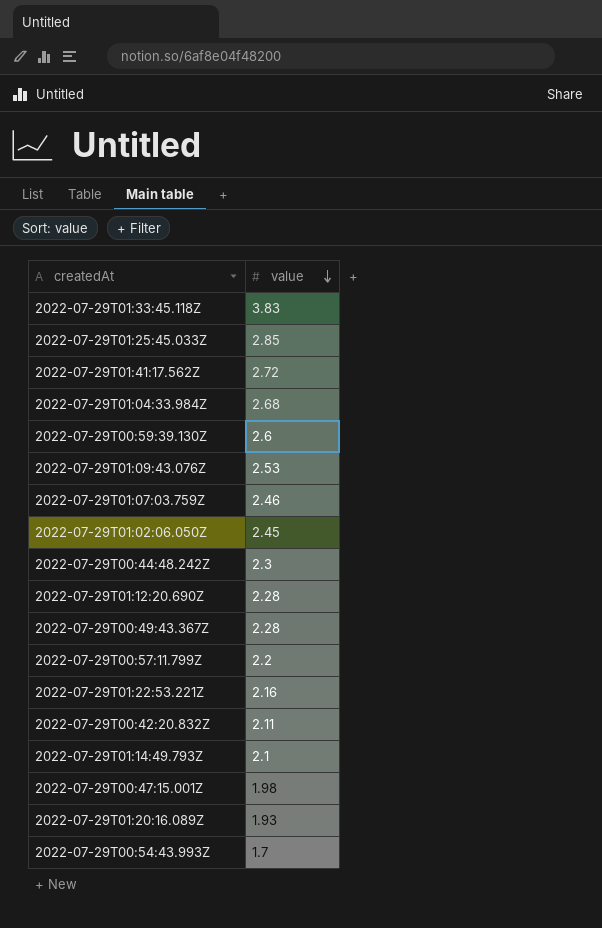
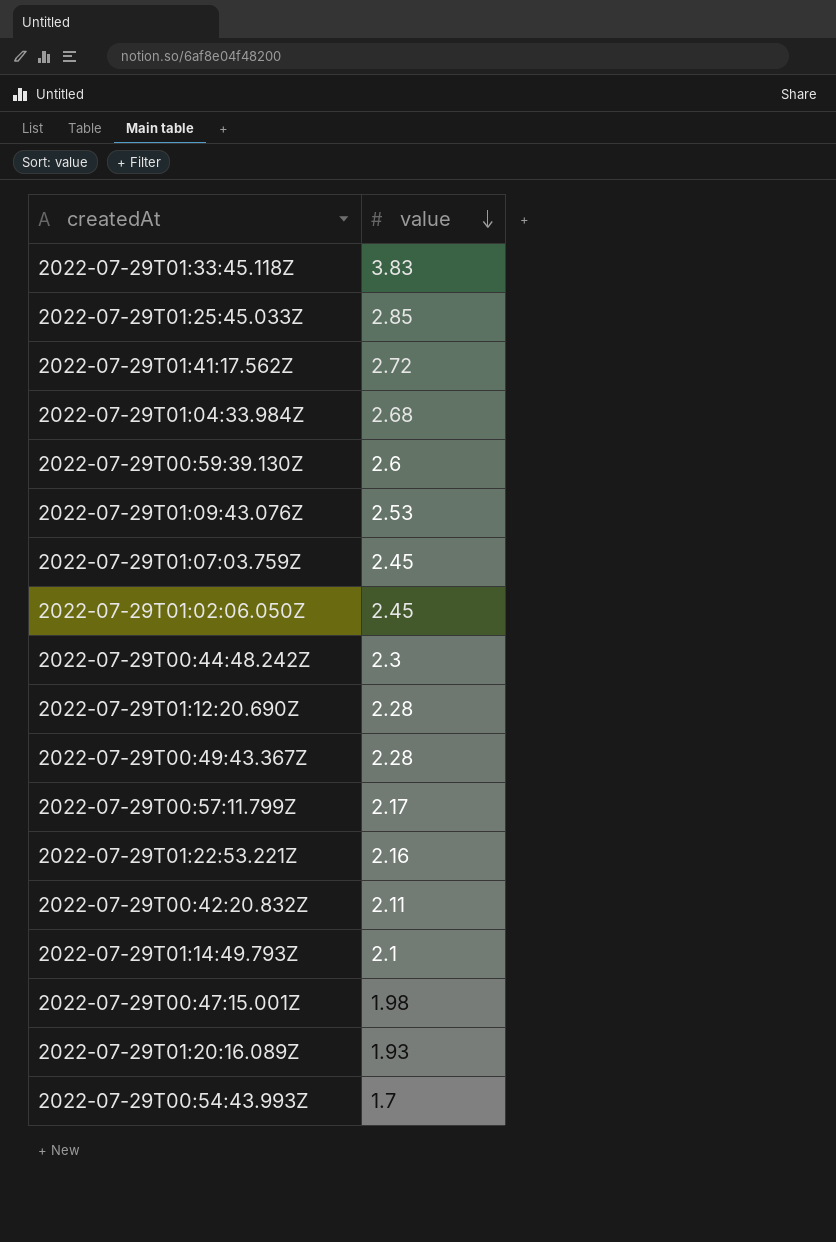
2022-07-29T01:07:03.759Z | value: 2.46 -> 2.45
2022-07-29T00:57:11.799Z | value: 2.2 -> 2.17

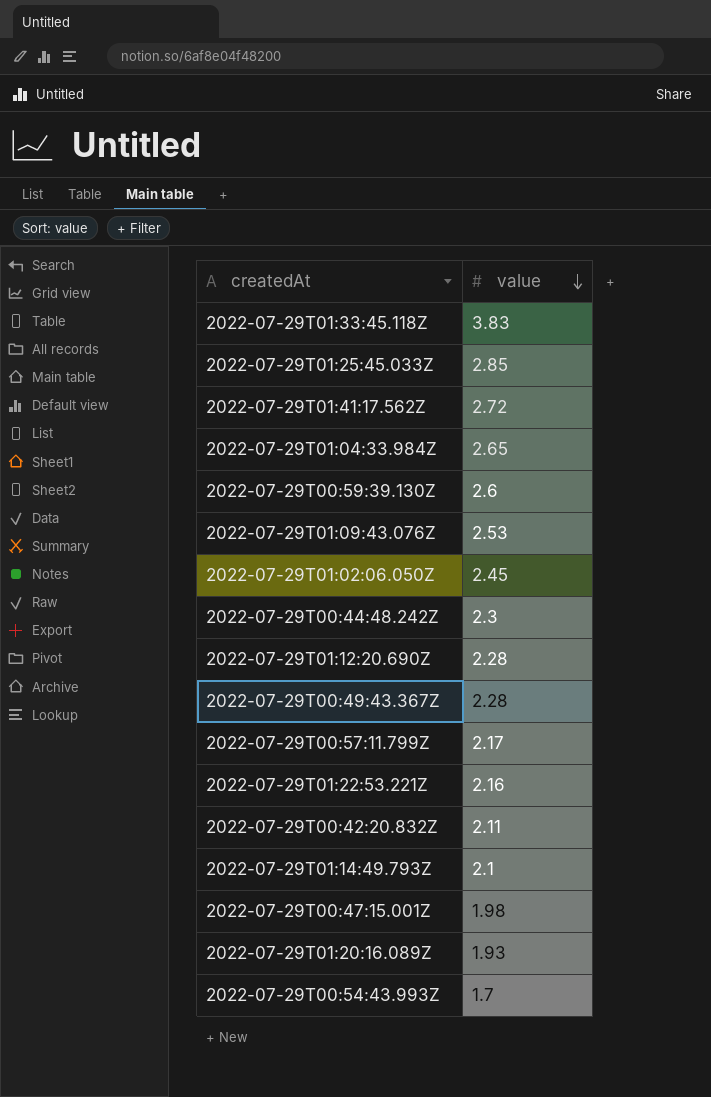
row 2022-07-29T01:07:03.759Z: 2.45 -> none
2022-07-29T01:04:33.984Z | value: 2.68 -> 2.65

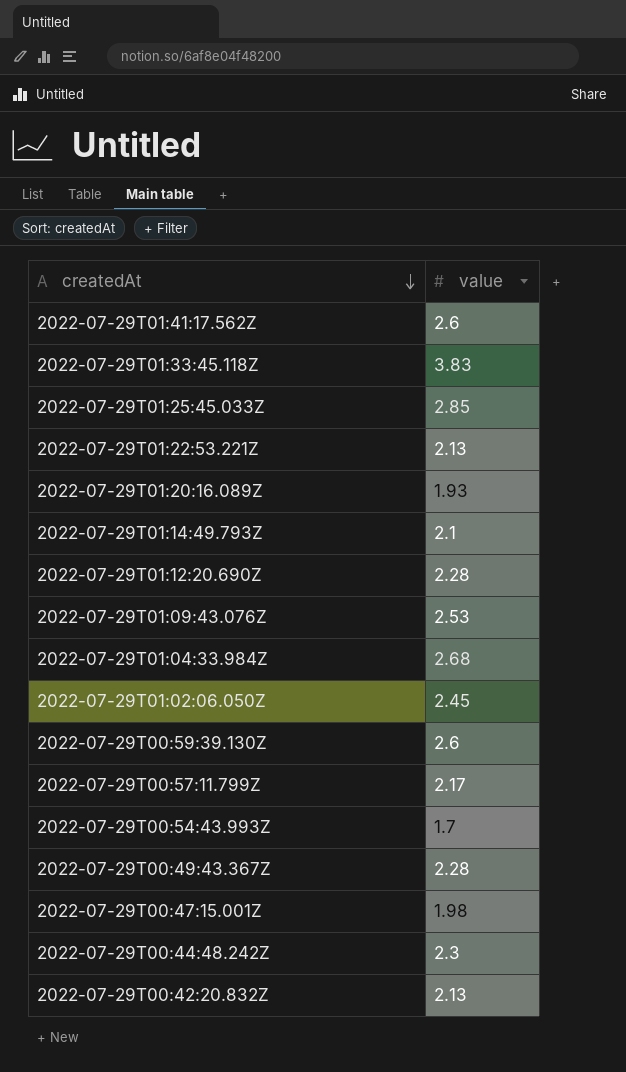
row order: value descending -> createdAt descending
2022-07-29T01:41:17.562Z | value: 2.72 -> 2.6
2022-07-29T01:22:53.221Z | value: 2.16 -> 2.13
2022-07-29T01:04:33.984Z | value: 2.65 -> 2.68
2022-07-29T00:42:20.832Z | value: 2.11 -> 2.13

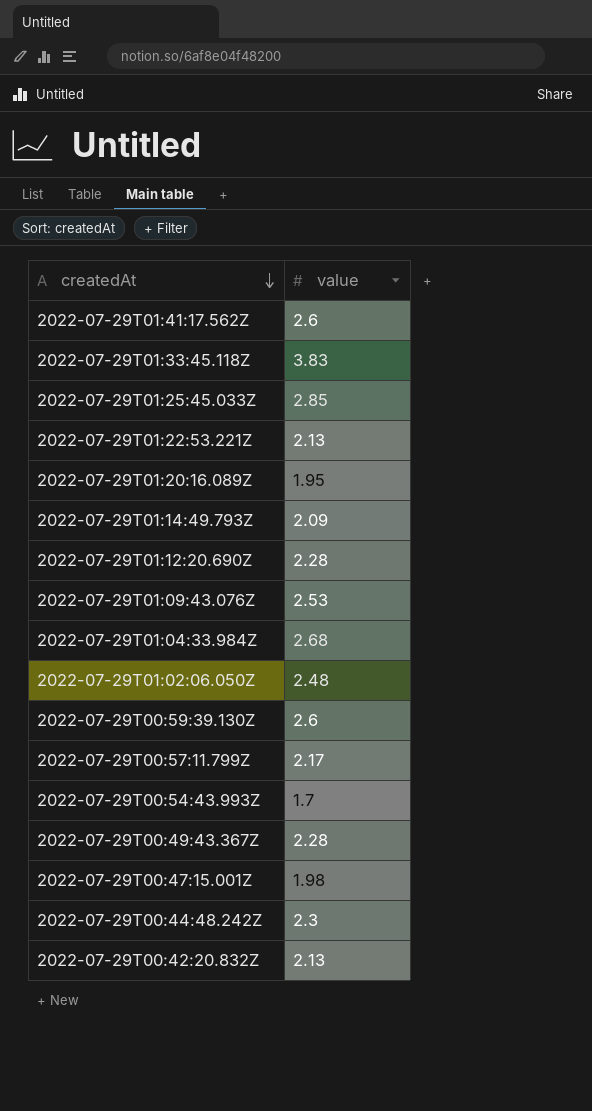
2022-07-29T01:20:16.089Z | value: 1.93 -> 1.95
2022-07-29T01:14:49.793Z | value: 2.1 -> 2.09
2022-07-29T01:02:06.050Z | value: 2.45 -> 2.48

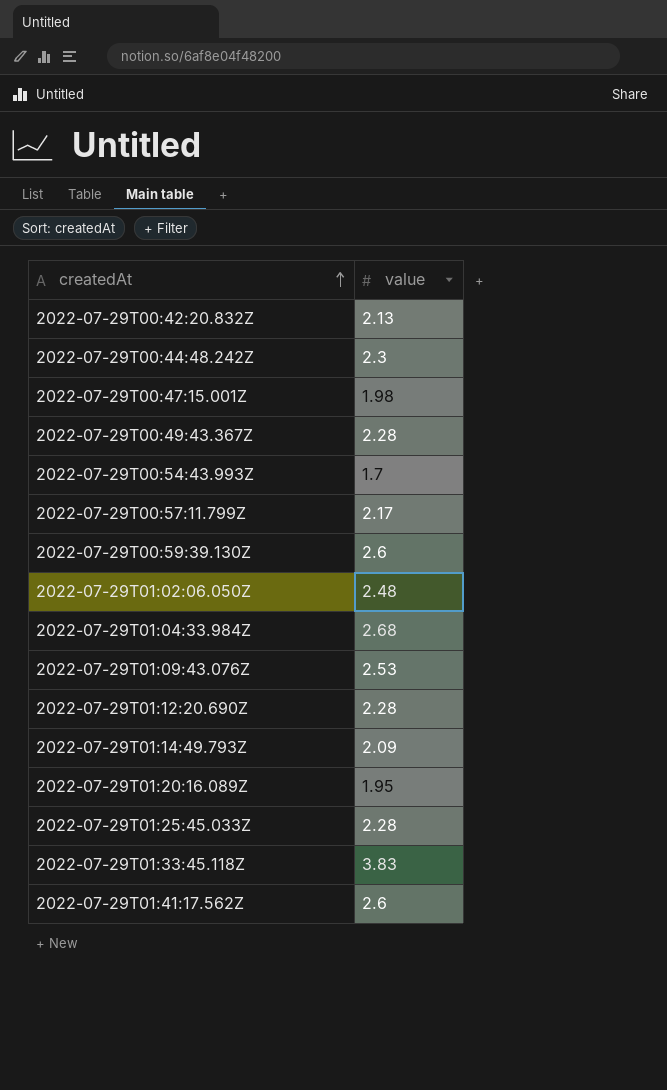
row order: createdAt descending -> createdAt ascending
row 2022-07-29T01:22:53.221Z: 2.13 -> none
2022-07-29T01:25:45.033Z | value: 2.85 -> 2.28

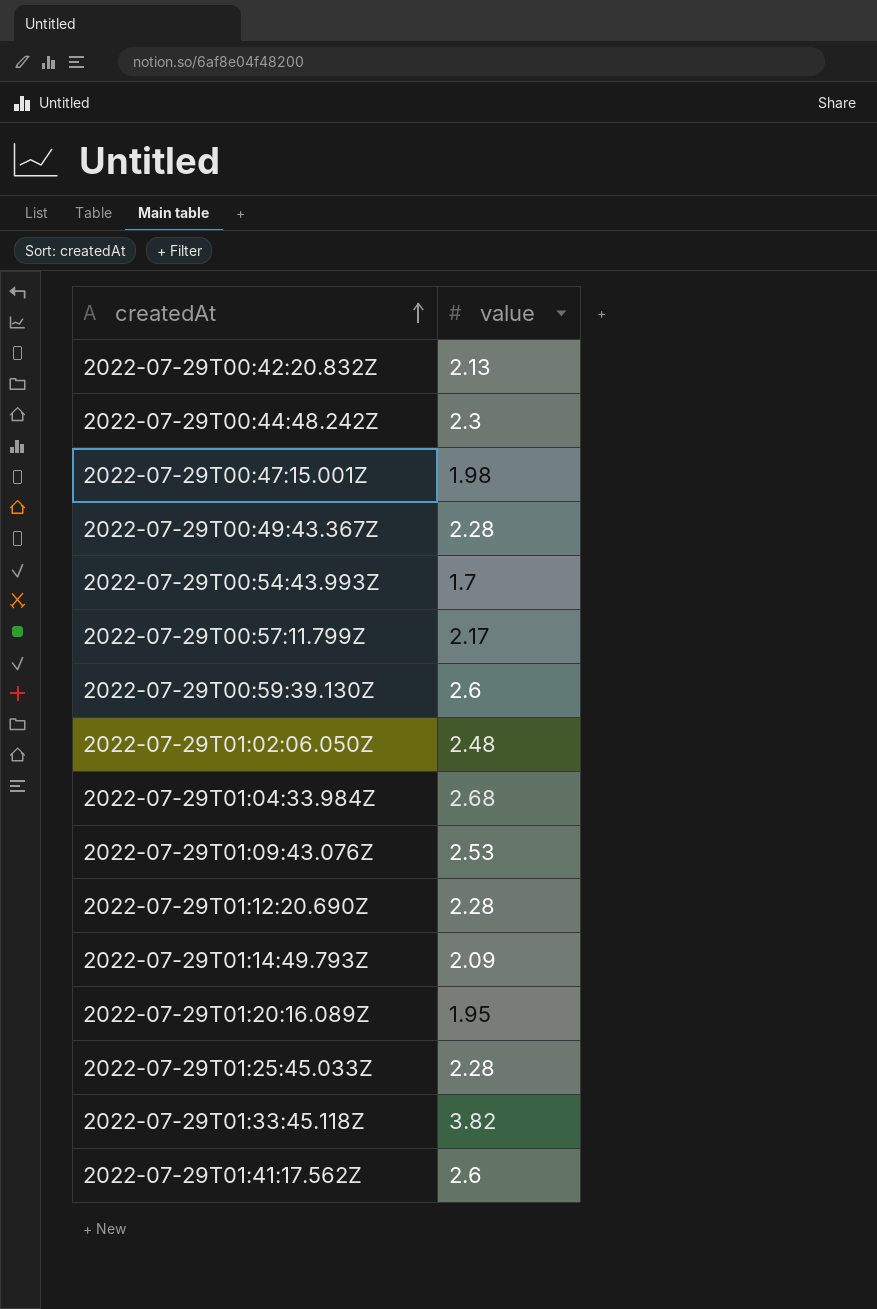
2022-07-29T01:33:45.118Z | value: 3.83 -> 3.82

